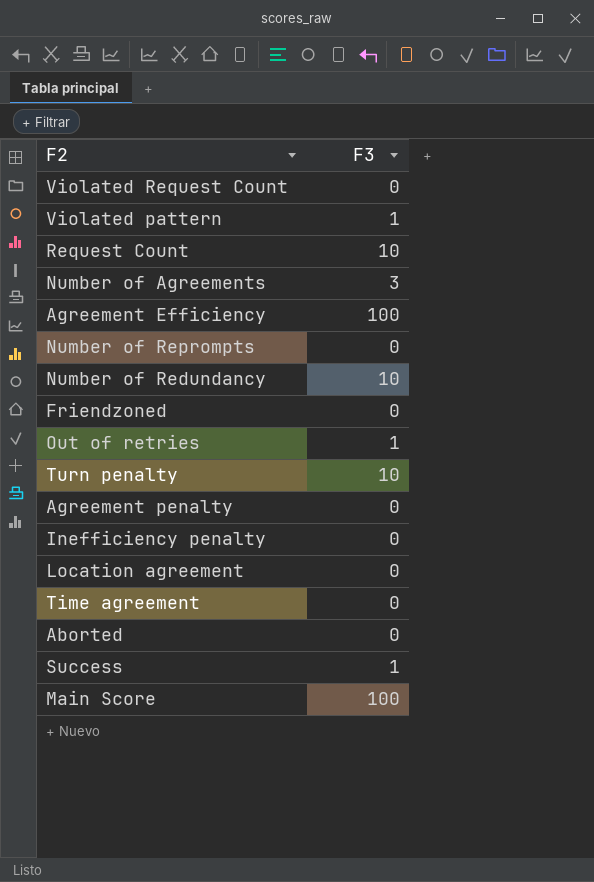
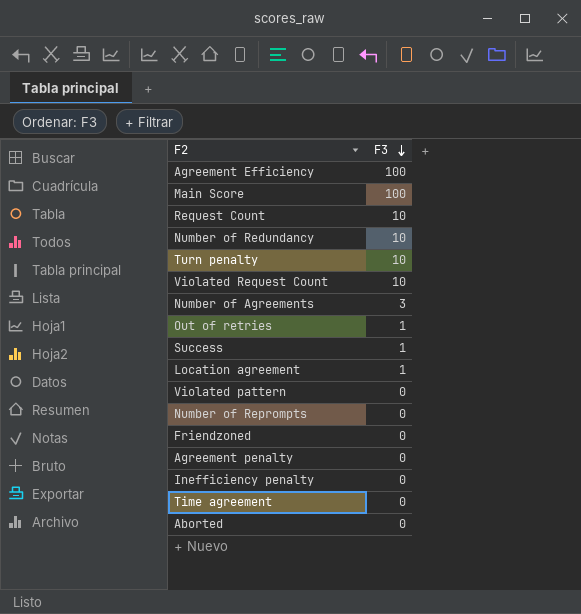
row order: none -> F3 descending
Violated Request Count | F3: 0 -> 10
Location agreement | F3: 0 -> 1
Violated pattern | F3: 1 -> 0

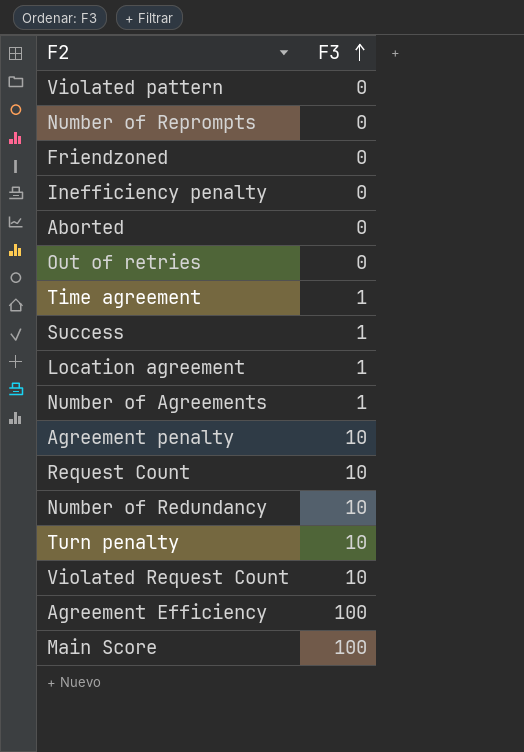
row order: F3 descending -> F3 ascending
Out of retries | F3: 1 -> 0
Time agreement | F3: 0 -> 1
Number of Agreements | F3: 3 -> 1
Agreement penalty | F3: 0 -> 10

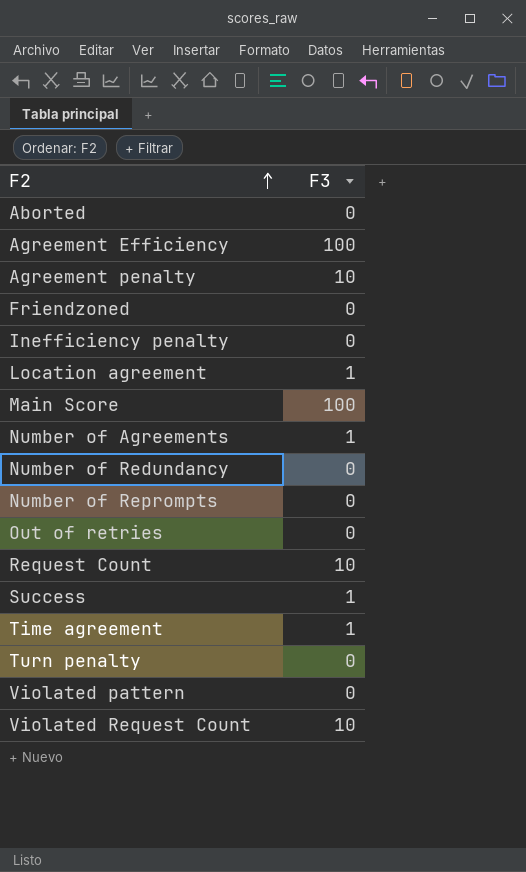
row order: F3 ascending -> F2 ascending
Number of Redundancy | F3: 10 -> 0
Turn penalty | F3: 10 -> 0

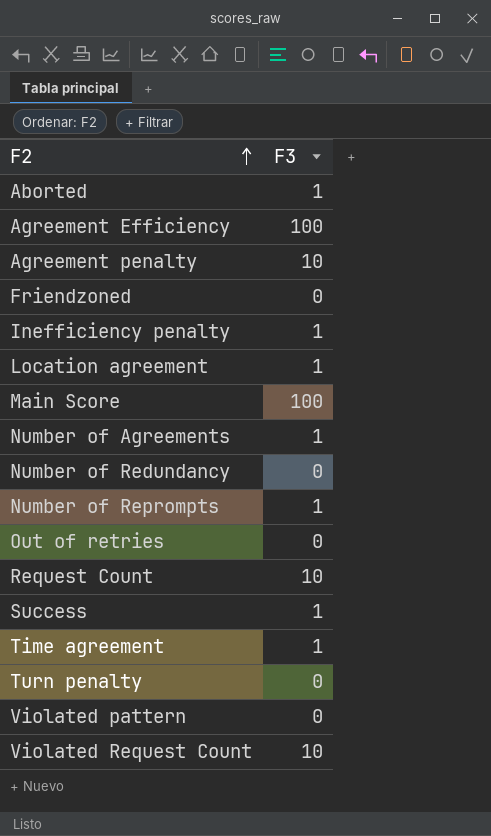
Aborted | F3: 0 -> 1
Inefficiency penalty | F3: 0 -> 1
Number of Reprompts | F3: 0 -> 1

